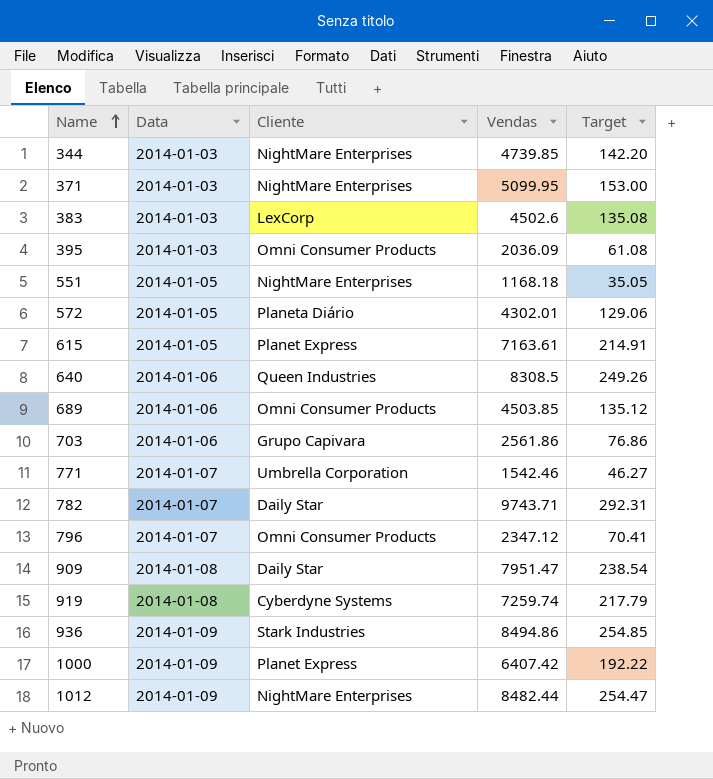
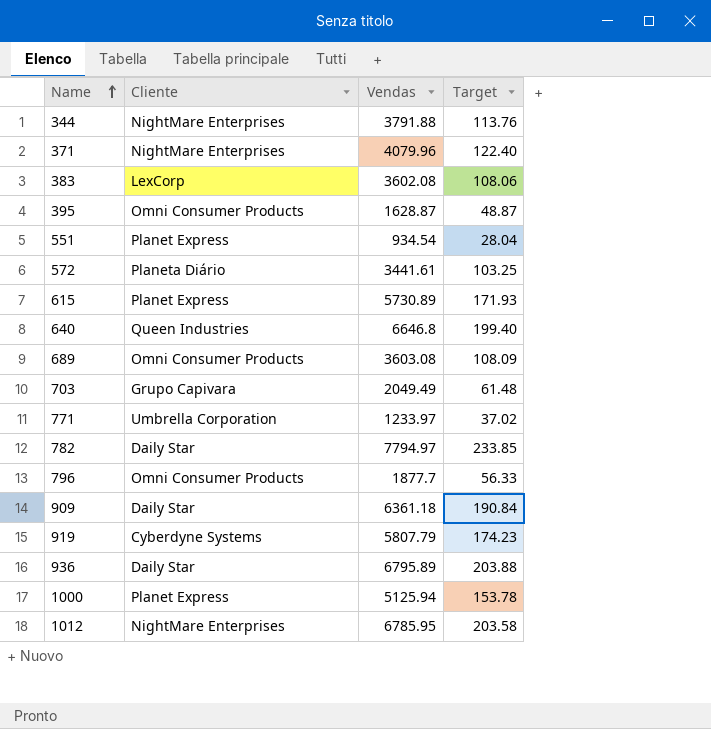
column Data | position: 2 -> none
344 | Vendas: 4739.85 -> 3791.88
344 | Target: 142.20 -> 113.76
371 | Vendas: 5099.95 -> 4079.96
371 | Target: 153.00 -> 122.40
383 | Vendas: 4502.6 -> 3602.08
383 | Target: 135.08 -> 108.06
395 | Vendas: 2036.09 -> 1628.87
395 | Target: 61.08 -> 48.87
551 | Cliente: NightMare Enterprises -> Planet Express
551 | Vendas: 1168.18 -> 934.54
551 | Target: 35.05 -> 28.04
572 | Vendas: 4302.01 -> 3441.61
572 | Target: 129.06 -> 103.25
615 | Vendas: 7163.61 -> 5730.89
615 | Target: 214.91 -> 171.93
640 | Vendas: 8308.5 -> 6646.8
640 | Target: 249.26 -> 199.40
689 | Vendas: 4503.85 -> 3603.08
689 | Target: 135.12 -> 108.09
703 | Vendas: 2561.86 -> 2049.49
703 | Target: 76.86 -> 61.48
771 | Vendas: 1542.46 -> 1233.97
771 | Target: 46.27 -> 37.02
782 | Vendas: 9743.71 -> 7794.97
782 | Target: 292.31 -> 233.85
796 | Vendas: 2347.12 -> 1877.7
796 | Target: 70.41 -> 56.33
909 | Vendas: 7951.47 -> 6361.18
909 | Target: 238.54 -> 190.84
919 | Vendas: 7259.74 -> 5807.79
919 | Target: 217.79 -> 174.23
936 | Cliente: Stark Industries -> Daily Star
936 | Vendas: 8494.86 -> 6795.89
936 | Target: 254.85 -> 203.88
1000 | Vendas: 6407.42 -> 5125.94
1000 | Target: 192.22 -> 153.78
1012 | Vendas: 8482.44 -> 6785.95
1012 | Target: 254.47 -> 203.58

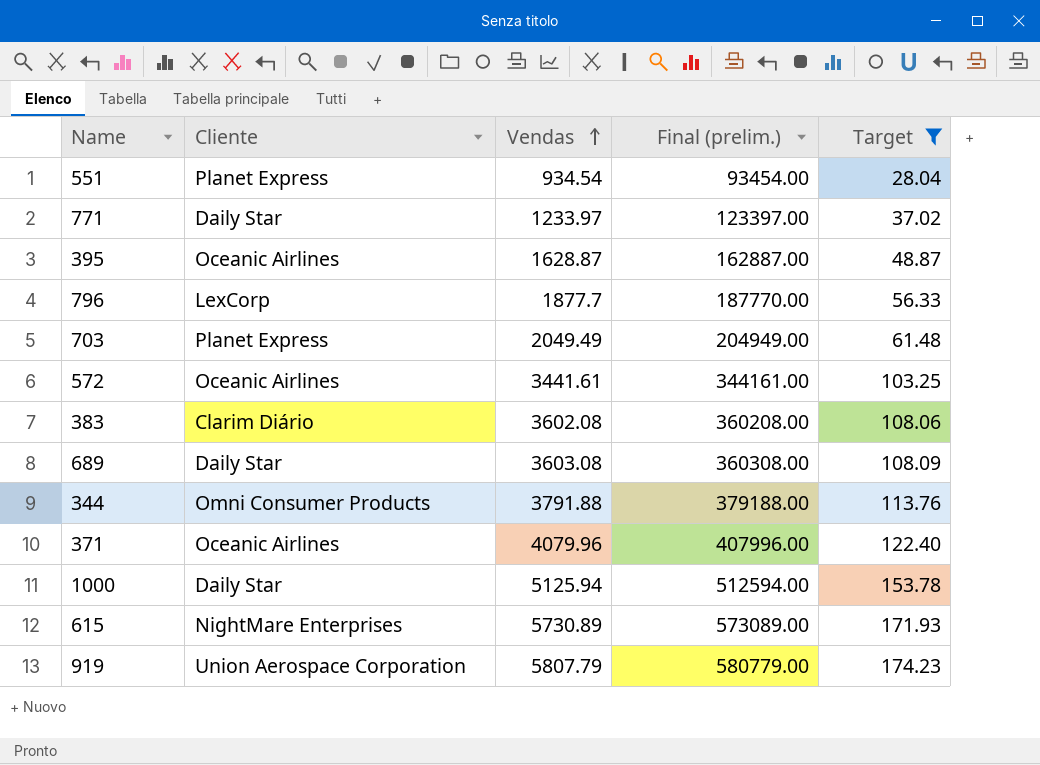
filter: none -> Target <= 174.23
row order: Name ascending -> Vendas ascending
column Final (prelim.) | formula: none -> [Vendas] * 100
771 | Cliente: Umbrella Corporation -> Daily Star
395 | Cliente: Omni Consumer Products -> Oceanic Airlines
796 | Cliente: Omni Consumer Products -> LexCorp
703 | Cliente: Grupo Capivara -> Planet Express
572 | Cliente: Planeta Diário -> Oceanic Airlines
383 | Cliente: LexCorp -> Clarim Diário
689 | Cliente: Omni Consumer Products -> Daily Star
344 | Cliente: NightMare Enterprises -> Omni Consumer Products
371 | Cliente: NightMare Enterprises -> Oceanic Airlines
1000 | Cliente: Planet Express -> Daily Star
615 | Cliente: Planet Express -> NightMare Enterprises
919 | Cliente: Cyberdyne Systems -> Union Aerospace Corporation

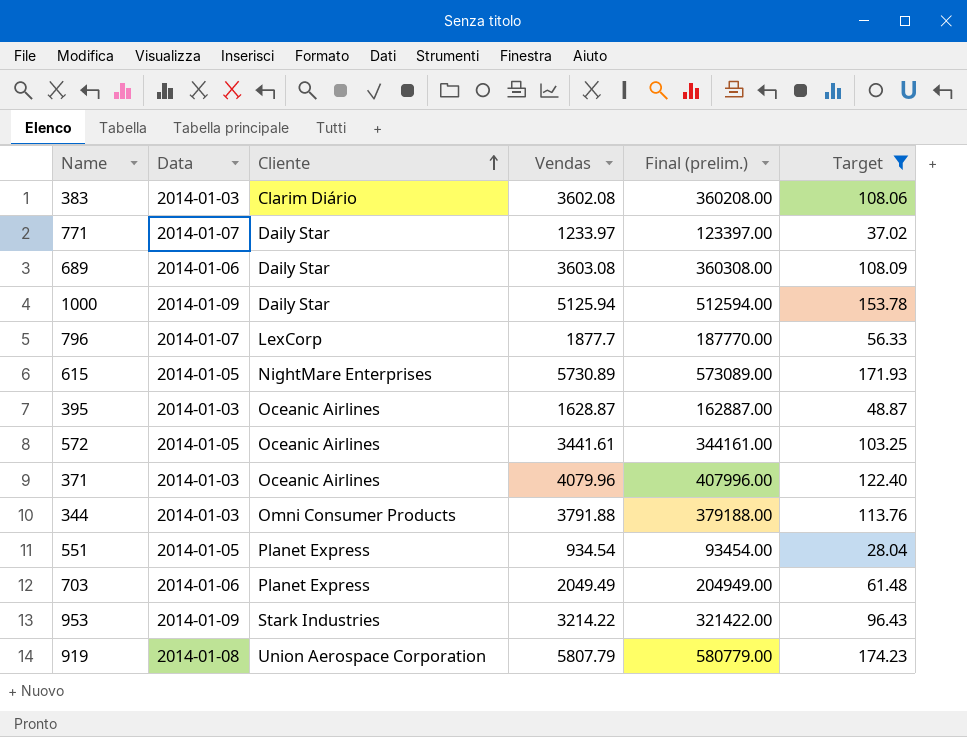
row order: Vendas ascending -> Cliente ascending
column Data | position: none -> 2
row 953: none -> 2014-01-09 | Stark Industries | 3214.22 | 321422.00 | 96.43

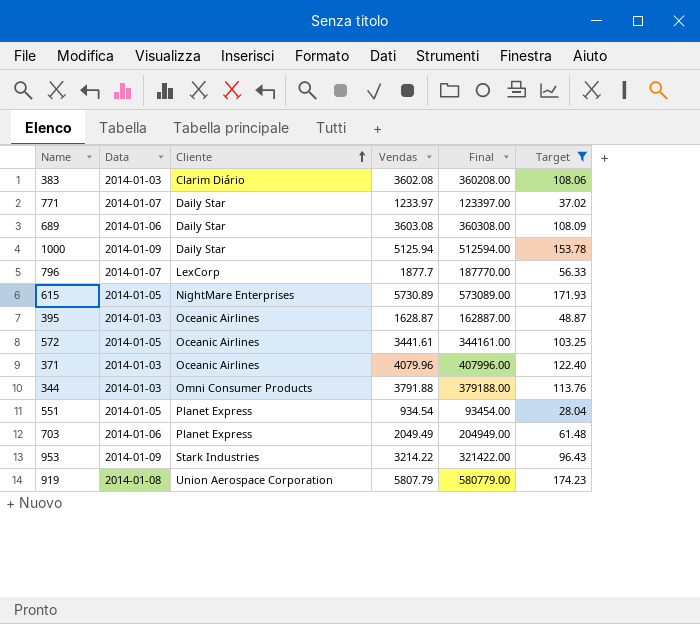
column name: Final (prelim.) -> Final

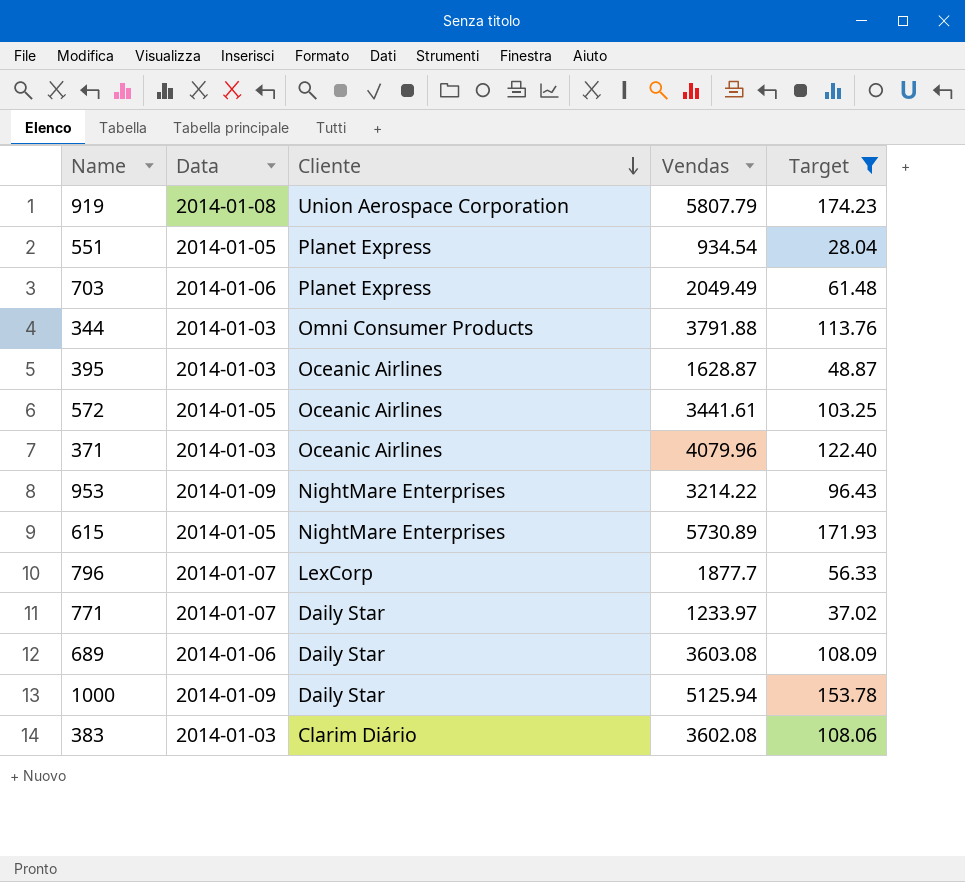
row order: Cliente ascending -> Cliente descending
column Final | formula: [Vendas] * 100 -> none
953 | Cliente: Stark Industries -> NightMare Enterprises

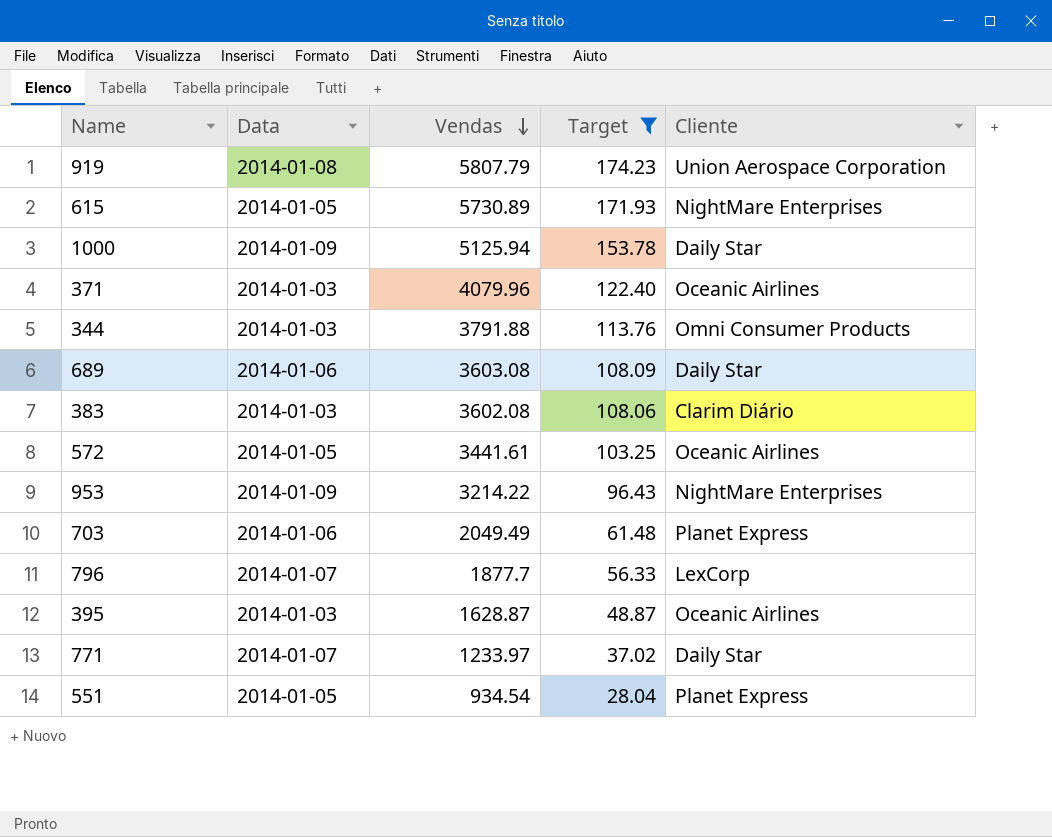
row order: Cliente descending -> Vendas descending
column Cliente | position: 3 -> 5

